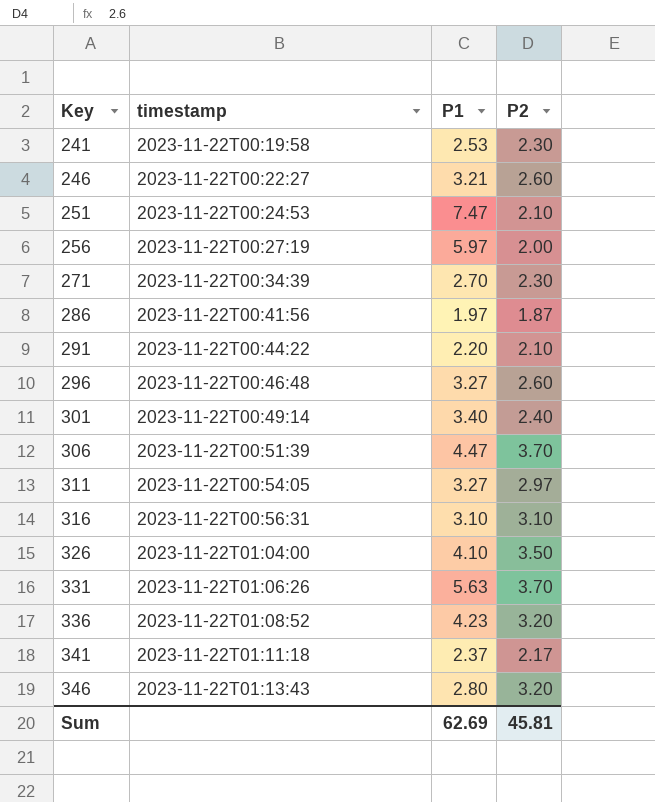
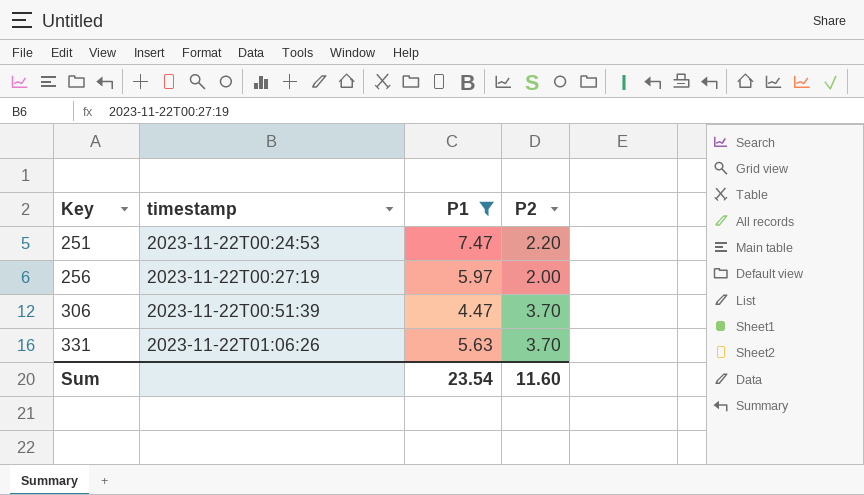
filter: none -> P1 >= 4.47
251 | P2: 2.10 -> 2.20
Sum | P1: 62.69 -> 23.54
Sum | P2: 45.81 -> 11.60

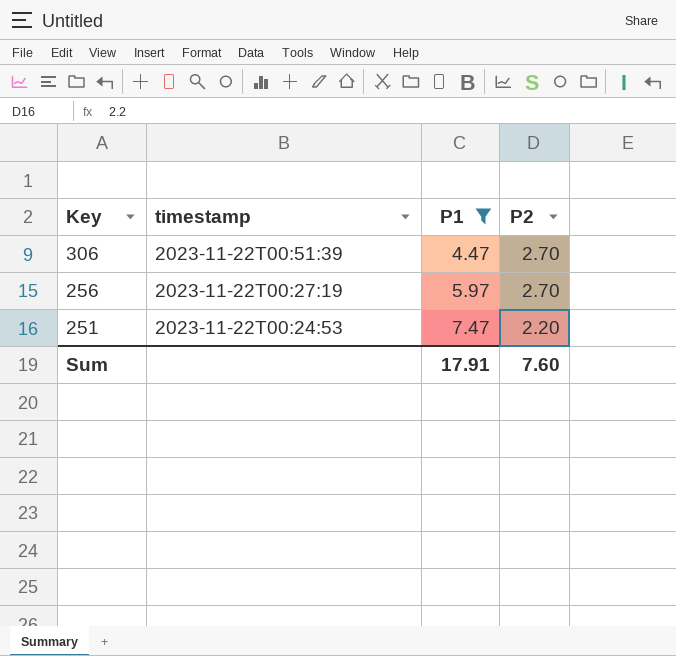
row order: Key ascending -> Key descending
row 331: 2023-11-22T01:06:26 | 5.63 | 3.70 -> none
306 | P2: 3.70 -> 2.70
256 | P2: 2.00 -> 2.70
Sum | P1: 23.54 -> 17.91
Sum | P2: 11.60 -> 7.60

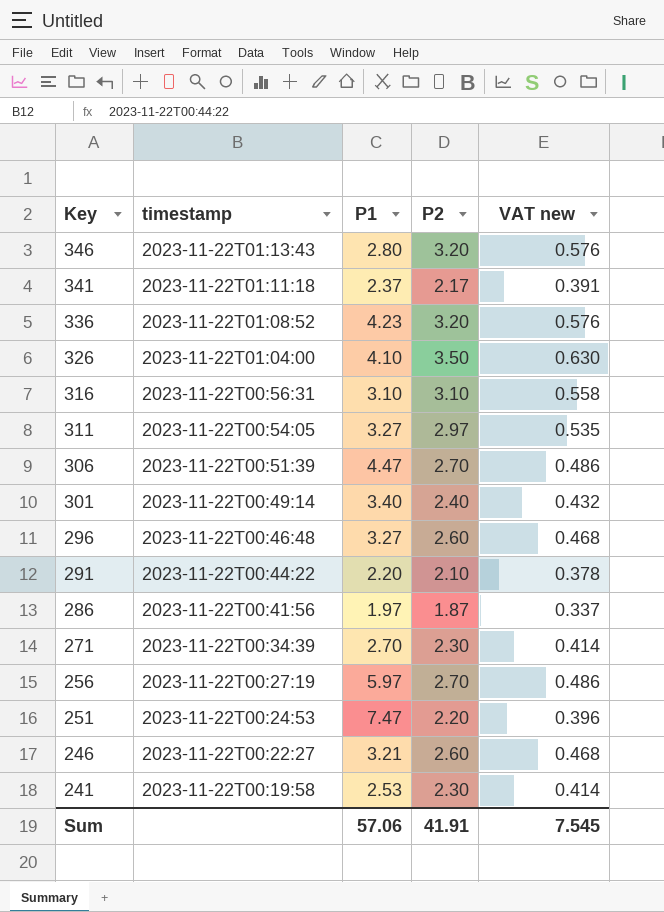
filter: P1 >= 4.47 -> none
column VAT new | formula: none -> [P2] * 0.18
Sum | P1: 17.91 -> 57.06
Sum | P2: 7.60 -> 41.91

